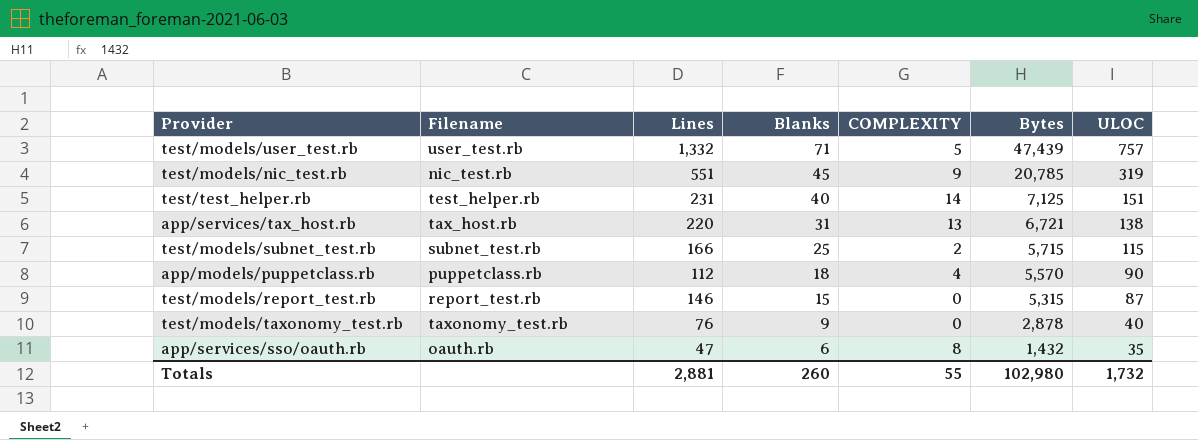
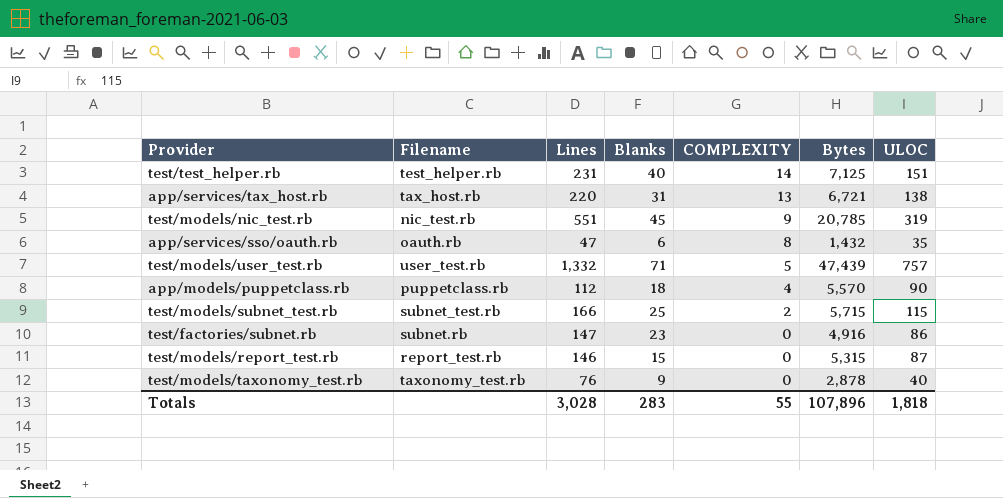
row order: Blanks descending -> COMPLEXITY descending
row test/factories/subnet.rb: none -> subnet.rb | 147 | 23 | 0 | 4,916 | 86
Totals | Lines: 2,881 -> 3,028
Totals | Blanks: 260 -> 283
Totals | Bytes: 102,980 -> 107,896
Totals | ULOC: 1,732 -> 1,818

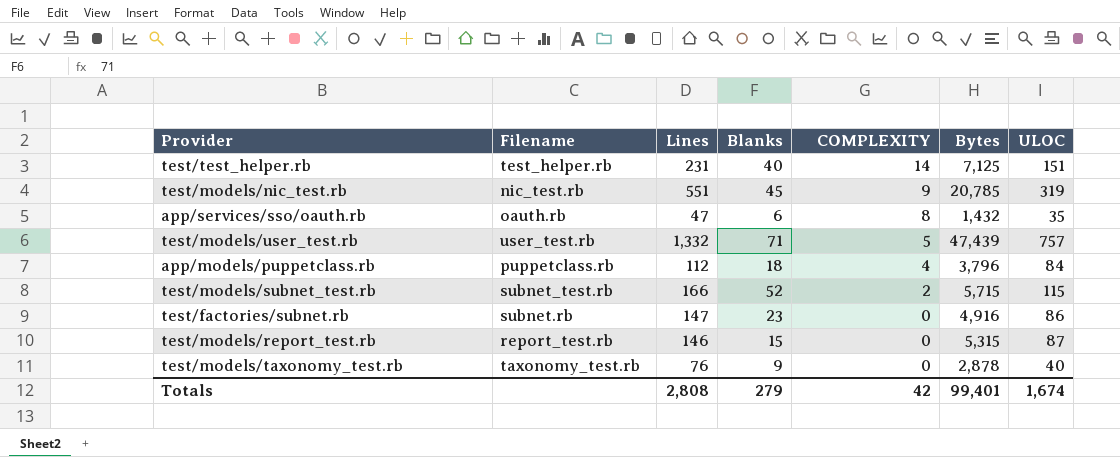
row app/services/tax_host.rb: tax_host.rb | 220 | 31 | 13 | 6,721 | 138 -> none
app/models/puppetclass.rb | Bytes: 5,570 -> 3,796
app/models/puppetclass.rb | ULOC: 90 -> 84
test/models/subnet_test.rb | Blanks: 25 -> 52
Totals | Lines: 3,028 -> 2,808
Totals | Blanks: 283 -> 279
Totals | COMPLEXITY: 55 -> 42
Totals | Bytes: 107,896 -> 99,401
Totals | ULOC: 1,818 -> 1,674

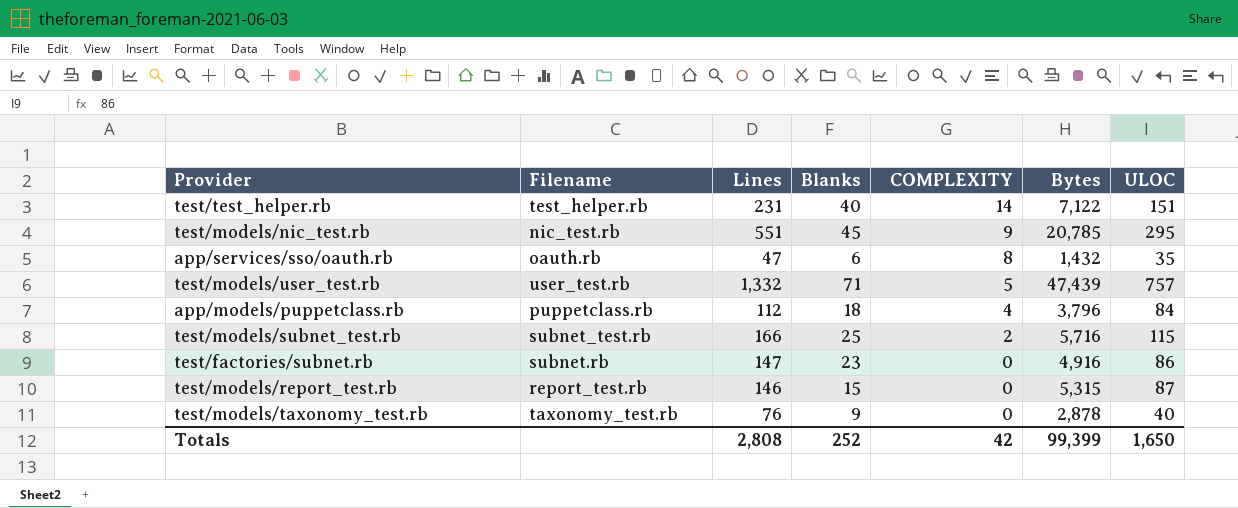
test/test_helper.rb | Bytes: 7,125 -> 7,122
test/models/nic_test.rb | ULOC: 319 -> 295
test/models/subnet_test.rb | Blanks: 52 -> 25
test/models/subnet_test.rb | Bytes: 5,715 -> 5,716
Totals | Blanks: 279 -> 252
Totals | Bytes: 99,401 -> 99,399
Totals | ULOC: 1,674 -> 1,650

